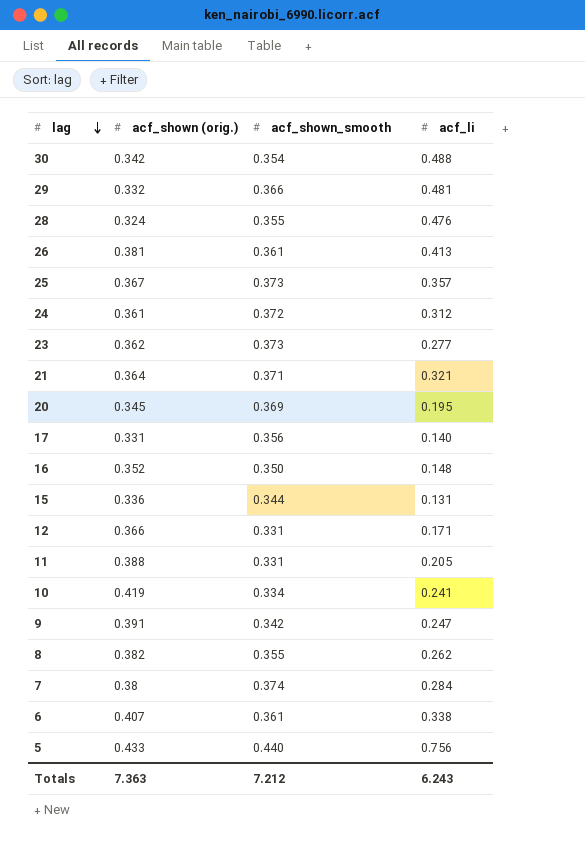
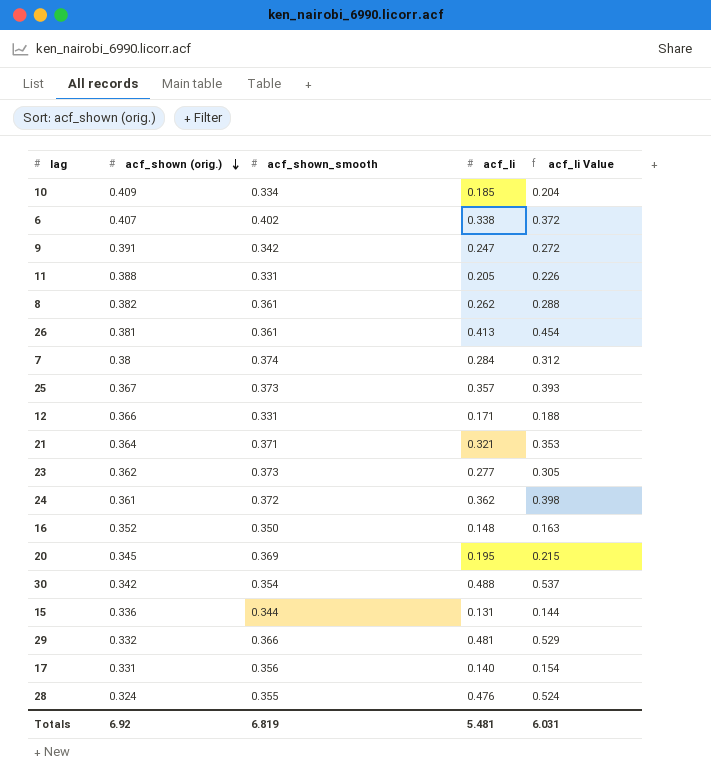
row order: lag descending -> acf_shown (orig.) descending
column acf_li Value | formula: none -> [acf_li] * 1.1
row 5: 0.433 | 0.440 | 0.756 -> none
10 | acf_shown (orig.): 0.419 -> 0.409
10 | acf_li: 0.241 -> 0.185
6 | acf_shown_smooth: 0.361 -> 0.402
8 | acf_shown_smooth: 0.355 -> 0.361
24 | acf_li: 0.312 -> 0.362
Totals | acf_shown (orig.): 7.363 -> 6.92
Totals | acf_shown_smooth: 7.212 -> 6.819
Totals | acf_li: 6.243 -> 5.481

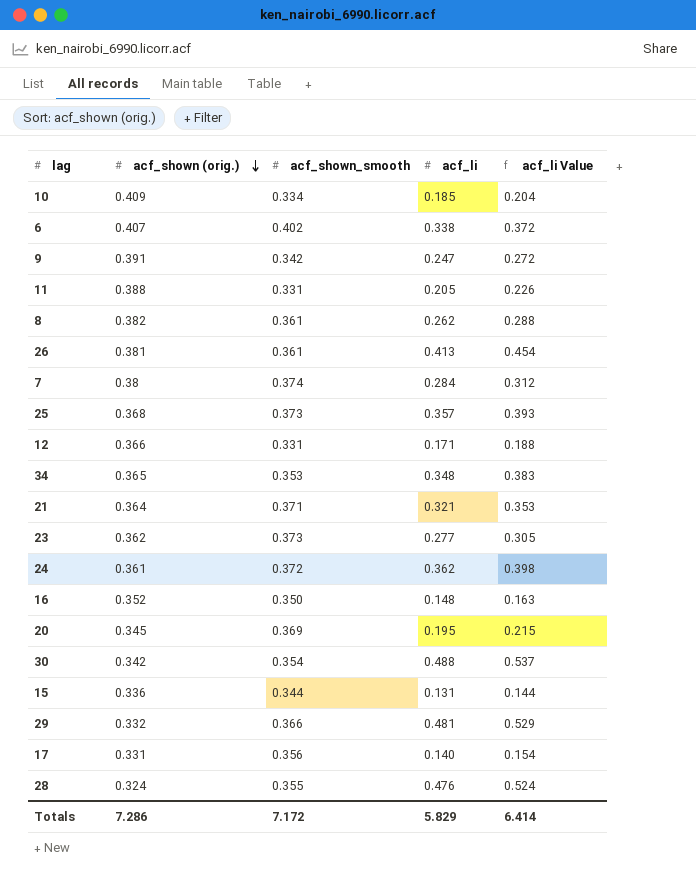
25 | acf_shown (orig.): 0.367 -> 0.368
row 34: none -> 0.365 | 0.353 | 0.348 | 0.383
Totals | acf_shown (orig.): 6.92 -> 7.286
Totals | acf_shown_smooth: 6.819 -> 7.172
Totals | acf_li: 5.481 -> 5.829
Totals | acf_li Value: 6.031 -> 6.414

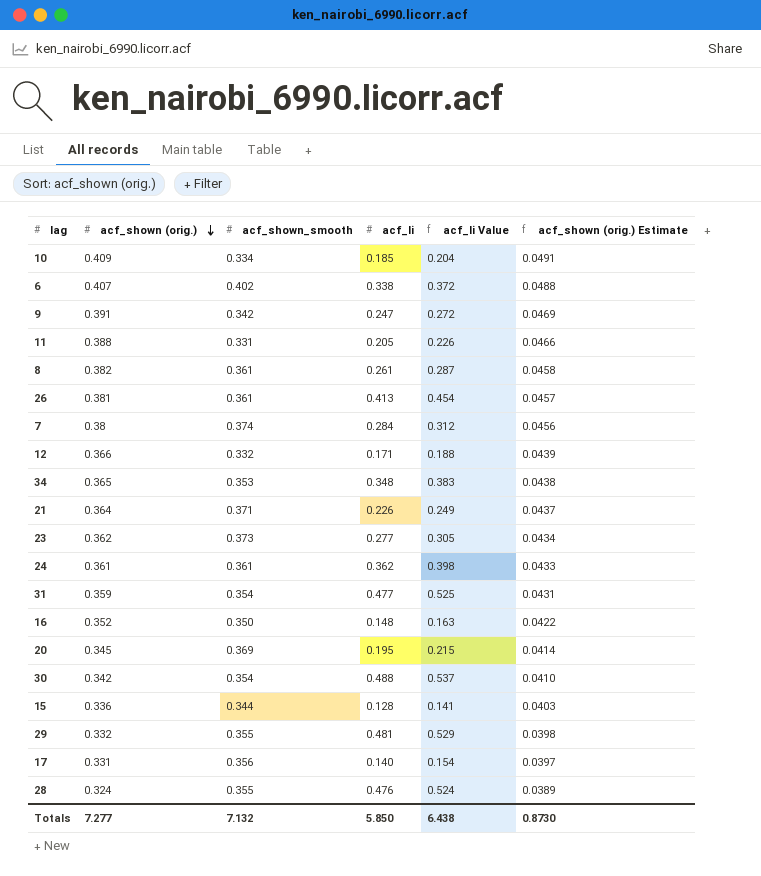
column acf_shown (orig.) Estimate | formula: none -> [acf_shown (orig.)] * 0.12
row 25: 0.368 | 0.373 | 0.357 | 0.393 -> none
8 | acf_li: 0.262 -> 0.261
8 | acf_li Value: 0.288 -> 0.287
12 | acf_shown_smooth: 0.331 -> 0.332
21 | acf_li: 0.321 -> 0.226
21 | acf_li Value: 0.353 -> 0.249
24 | acf_shown_smooth: 0.372 -> 0.361
row 31: none -> 0.359 | 0.354 | 0.477 | 0.525 | 0.0431
15 | acf_li: 0.131 -> 0.128
15 | acf_li Value: 0.144 -> 0.141
29 | acf_shown_smooth: 0.366 -> 0.355
Totals | acf_shown (orig.): 7.286 -> 7.277
Totals | acf_shown_smooth: 7.172 -> 7.132
Totals | acf_li: 5.829 -> 5.850
Totals | acf_li Value: 6.414 -> 6.438

